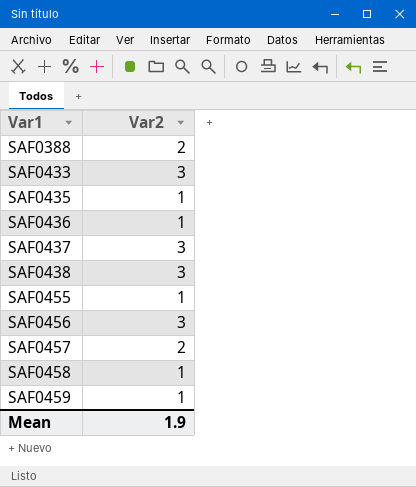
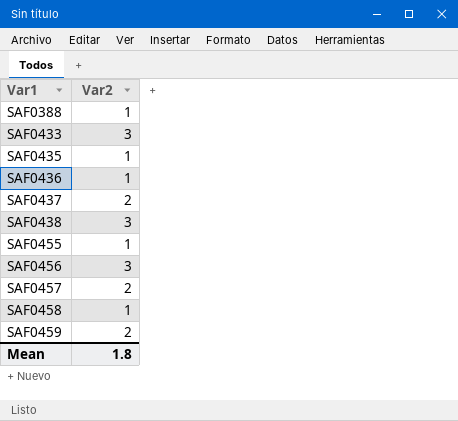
SAF0388 | Var2: 2 -> 1
SAF0437 | Var2: 3 -> 2
SAF0459 | Var2: 1 -> 2
Mean | Var2: 1.9 -> 1.8

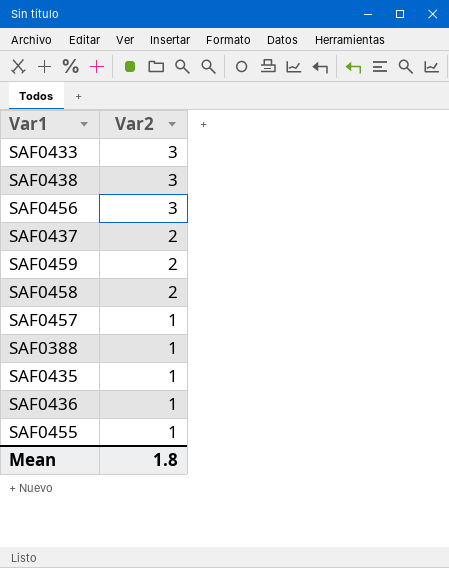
row order: Var1 ascending -> Var2 descending
SAF0458 | Var2: 1 -> 2
SAF0457 | Var2: 2 -> 1

